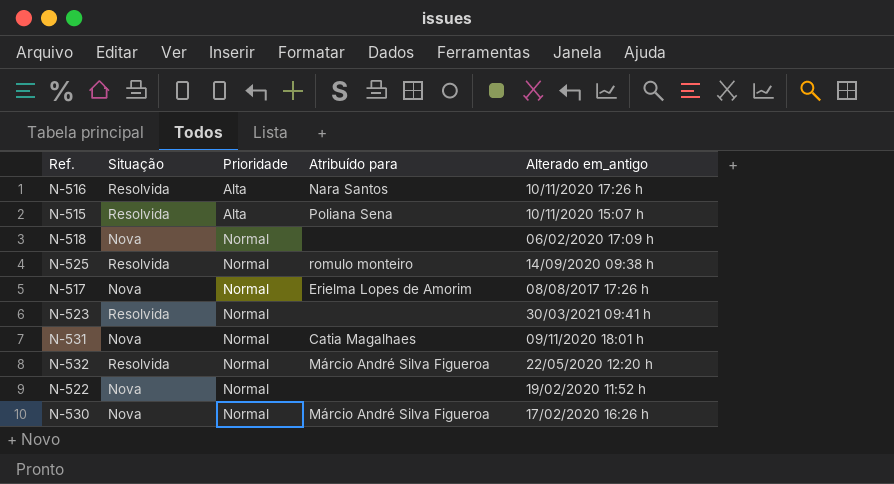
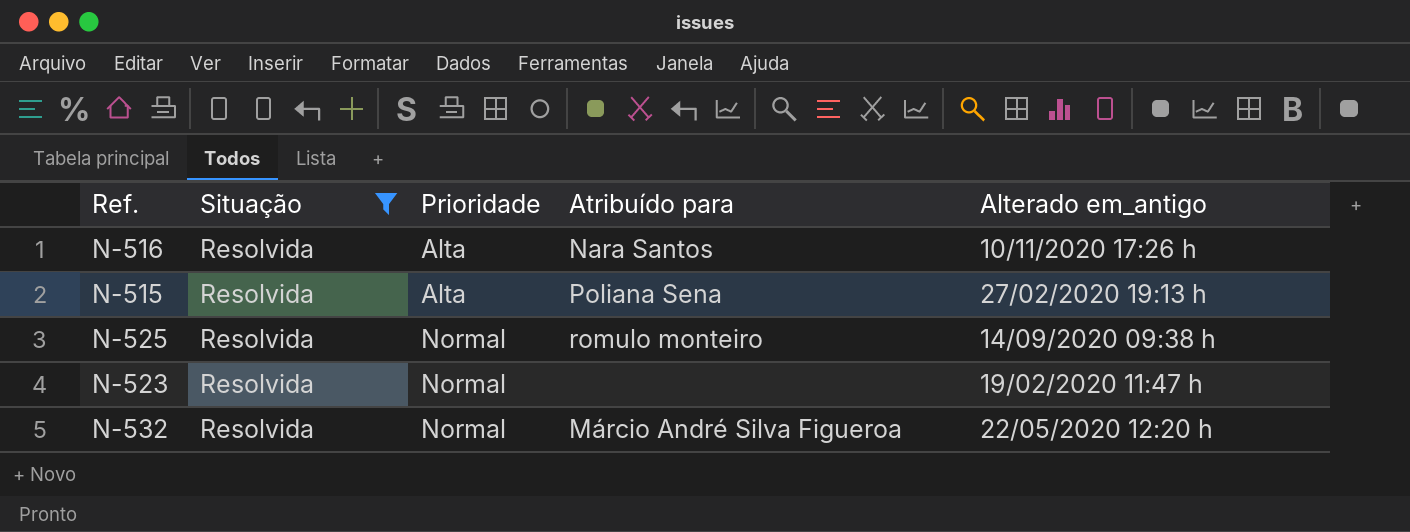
filter: none -> Situação = Resolvida
N-515 | Alterado em_antigo: 10/11/2020 15:07 h -> 27/02/2020 19:13 h
N-523 | Alterado em_antigo: 30/03/2021 09:41 h -> 19/02/2020 11:47 h

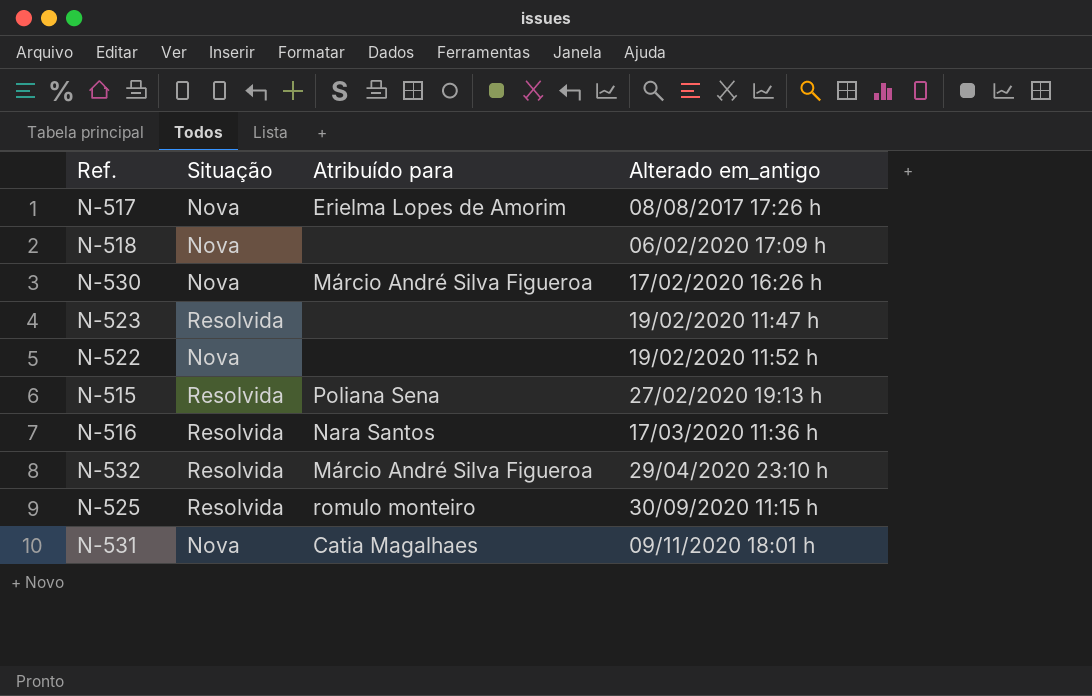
filter: Situação = Resolvida -> none
row order: Prioridade ascending -> Alterado em_antigo ascending
column Prioridade | position: 3 -> none
N-516 | Alterado em_antigo: 10/11/2020 17:26 h -> 17/03/2020 11:36 h
N-532 | Alterado em_antigo: 22/05/2020 12:20 h -> 29/04/2020 23:10 h
N-525 | Alterado em_antigo: 14/09/2020 09:38 h -> 30/09/2020 11:15 h

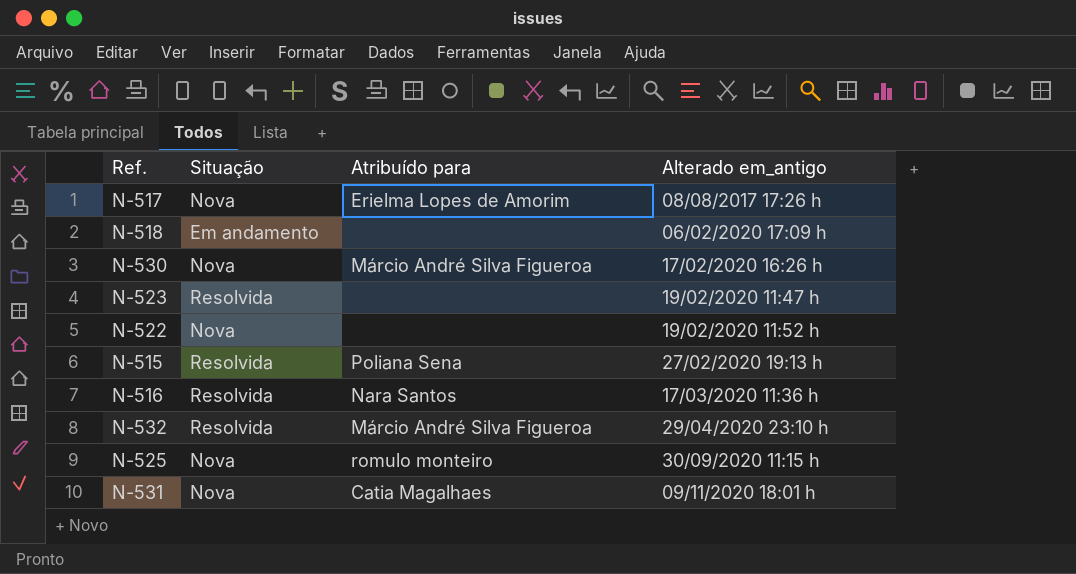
N-518 | Situação: Nova -> Em andamento
N-525 | Situação: Resolvida -> Nova

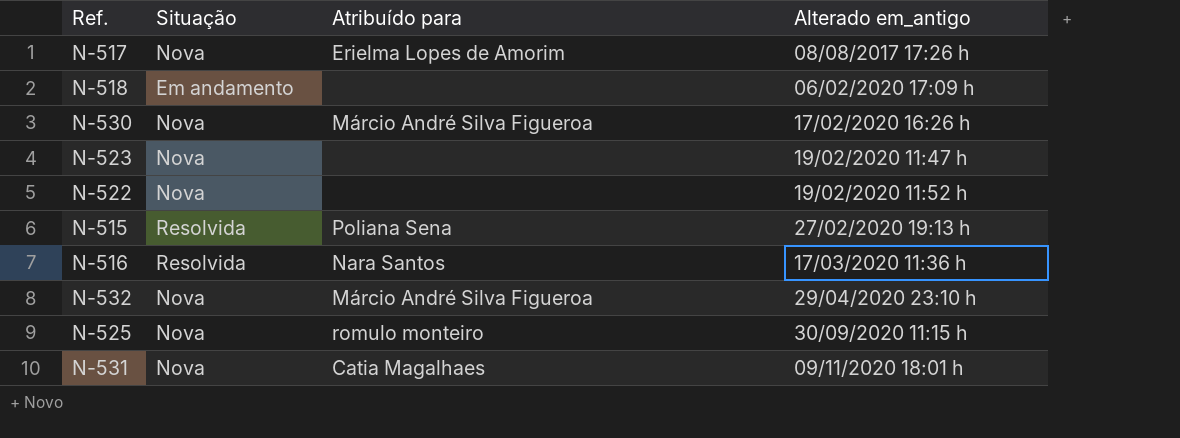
N-523 | Situação: Resolvida -> Nova
N-532 | Situação: Resolvida -> Nova

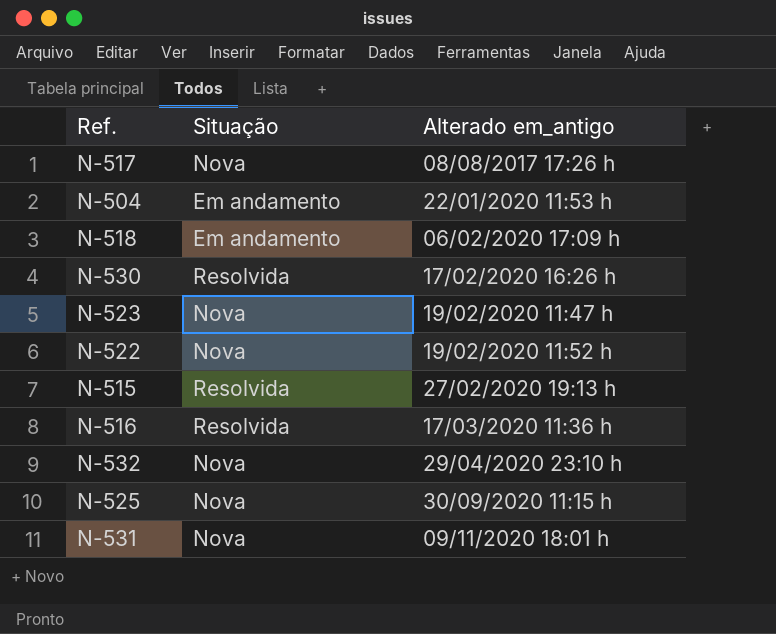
column Atribuído para | position: 3 -> none
row N-504: none -> Em andamento | 22/01/2020 11:53 h
N-530 | Situação: Nova -> Resolvida

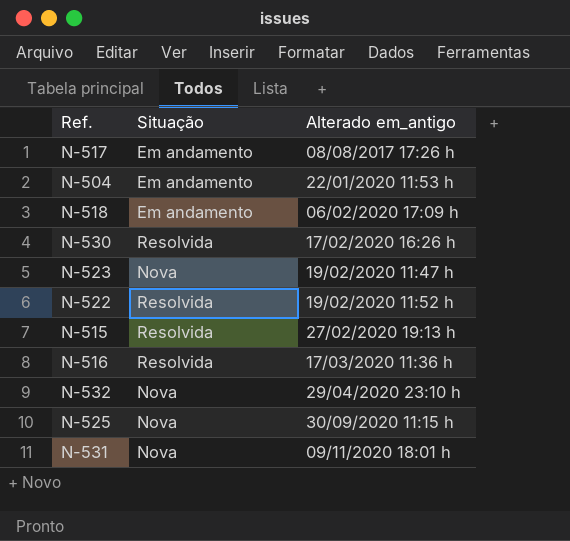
N-517 | Situação: Nova -> Em andamento
N-522 | Situação: Nova -> Resolvida

